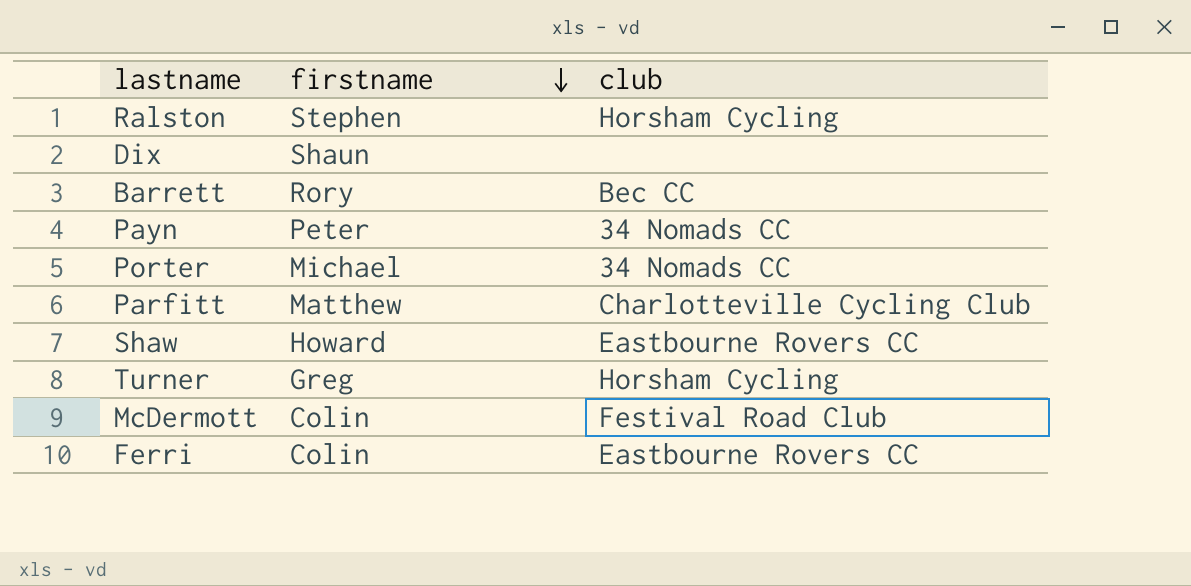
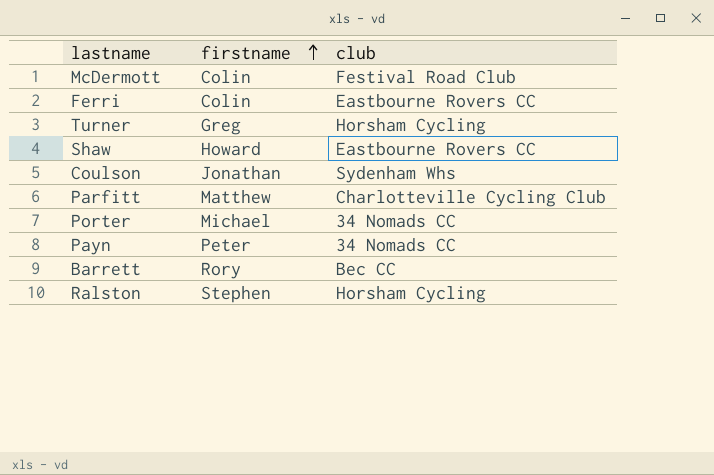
row order: firstname descending -> firstname ascending
row Dix: Shaun | none -> none
row Coulson: none -> Jonathan | Sydenham Whs

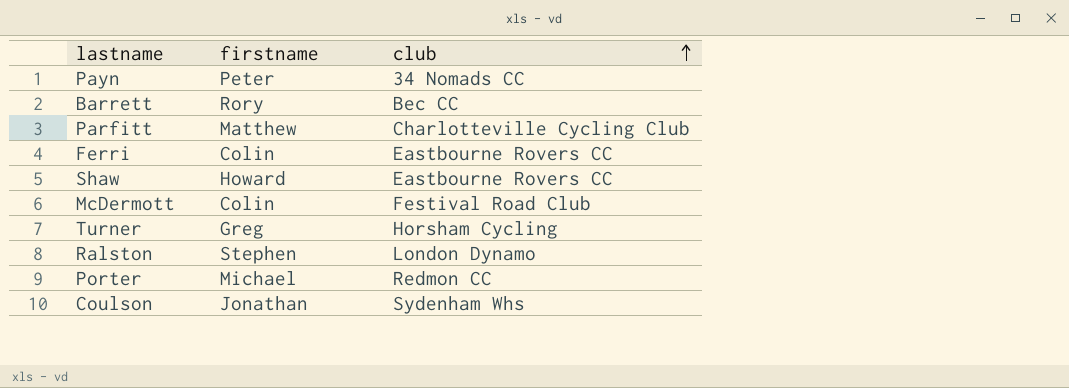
row order: firstname ascending -> club ascending
Ralston | club: Horsham Cycling -> London Dynamo
Porter | club: 34 Nomads CC -> Redmon CC

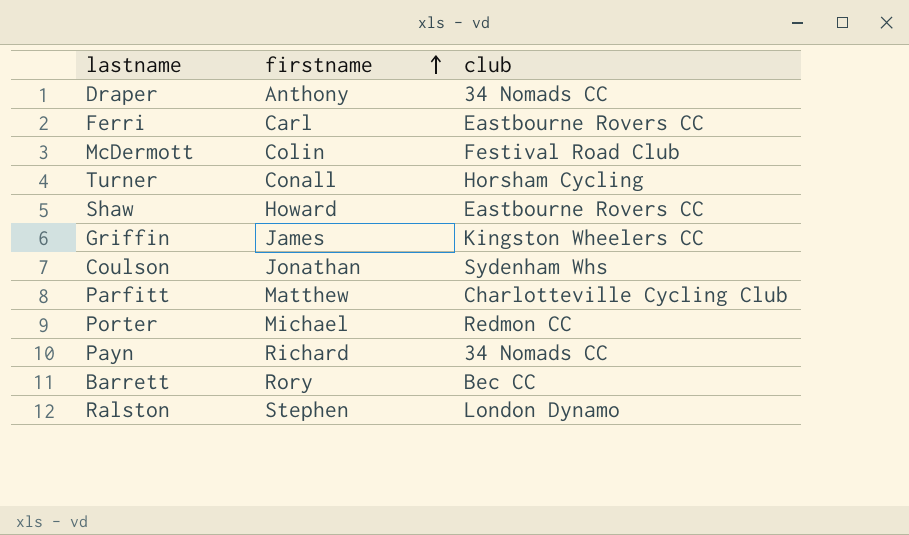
row order: club ascending -> firstname ascending
row Draper: none -> Anthony | 34 Nomads CC
Ferri | firstname: Colin -> Carl
Turner | firstname: Greg -> Conall
row Griffin: none -> James | Kingston Wheelers CC
Payn | firstname: Peter -> Richard

